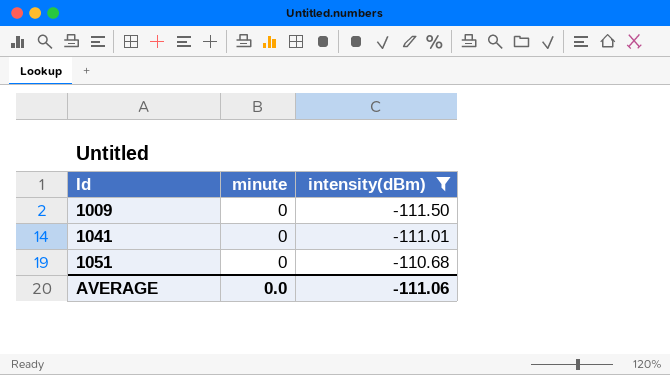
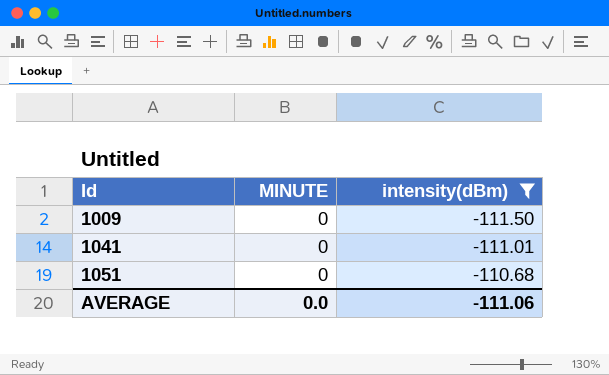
column name: minute -> MINUTE

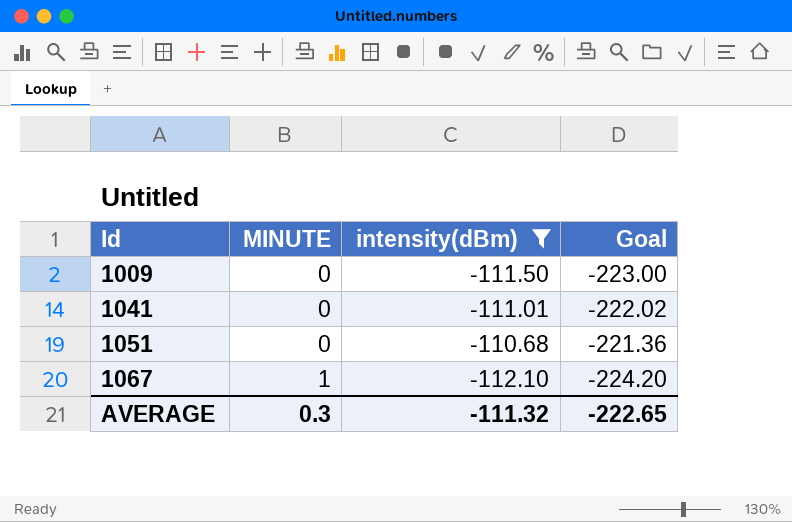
column Goal | formula: none -> [intensity(dBm)] * 2
row 1067: none -> 1 | -112.10 | -224.20
AVERAGE | MINUTE: 0.0 -> 0.3
AVERAGE | intensity(dBm): -111.06 -> -111.32

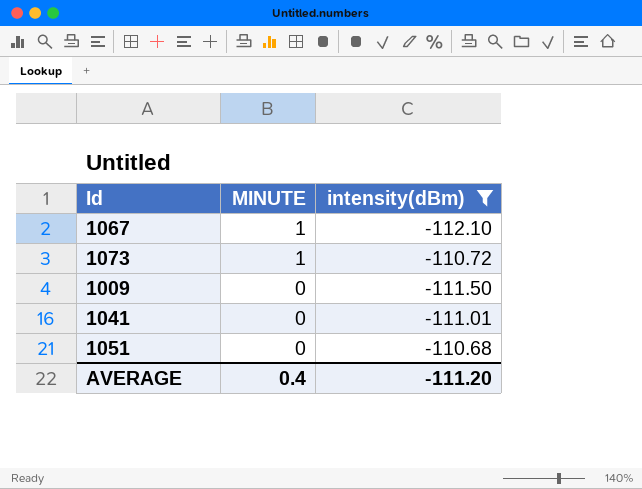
row order: Id ascending -> MINUTE descending
column Goal | formula: [intensity(dBm)] * 2 -> none
row 1073: none -> 1 | -110.72
AVERAGE | MINUTE: 0.3 -> 0.4
AVERAGE | intensity(dBm): -111.32 -> -111.20

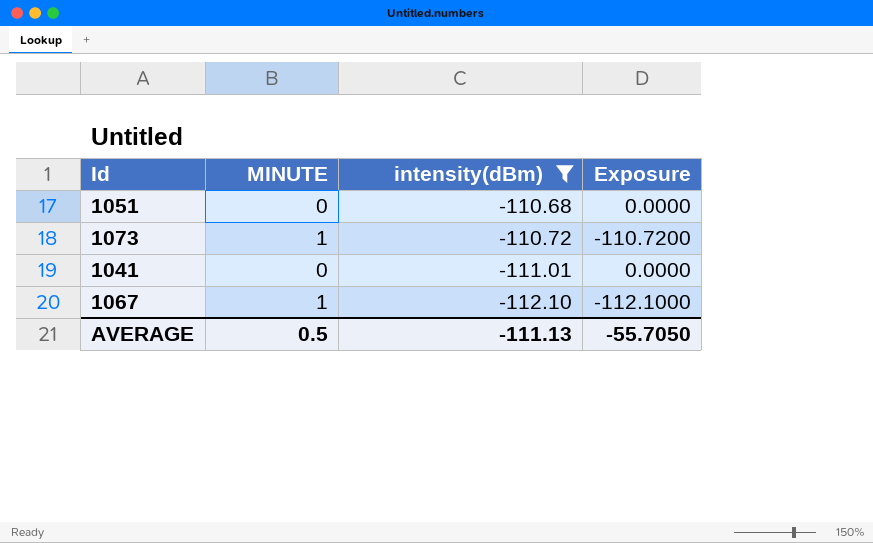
row order: MINUTE descending -> intensity(dBm) descending
column Exposure | formula: none -> [MINUTE] * [intensity(dBm)]
row 1009: 0 | -111.50 -> none
AVERAGE | MINUTE: 0.4 -> 0.5
AVERAGE | intensity(dBm): -111.20 -> -111.13

